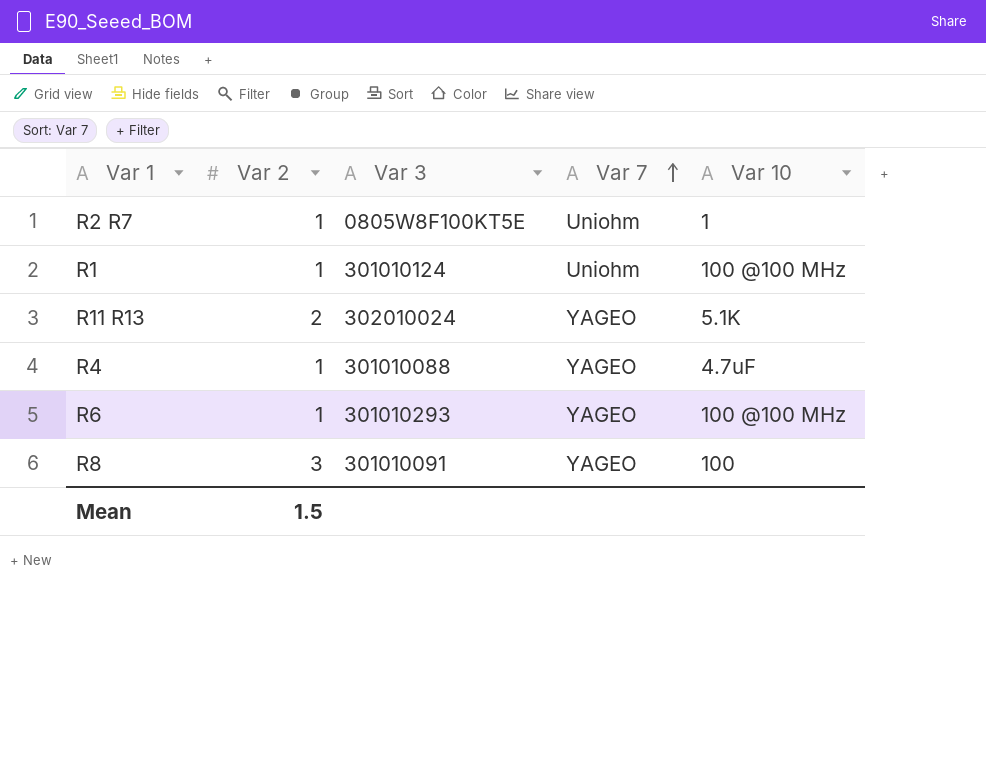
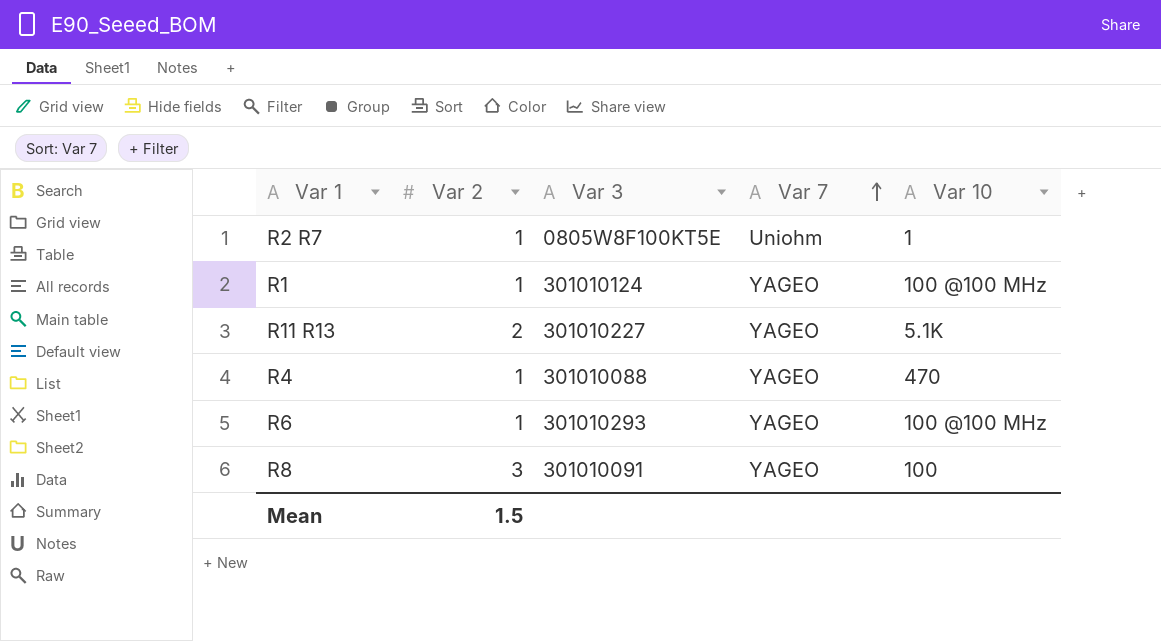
R1 | Var 7: Uniohm -> YAGEO
R11 R13 | Var 3: 302010024 -> 301010227
R4 | Var 10: 4.7uF -> 470

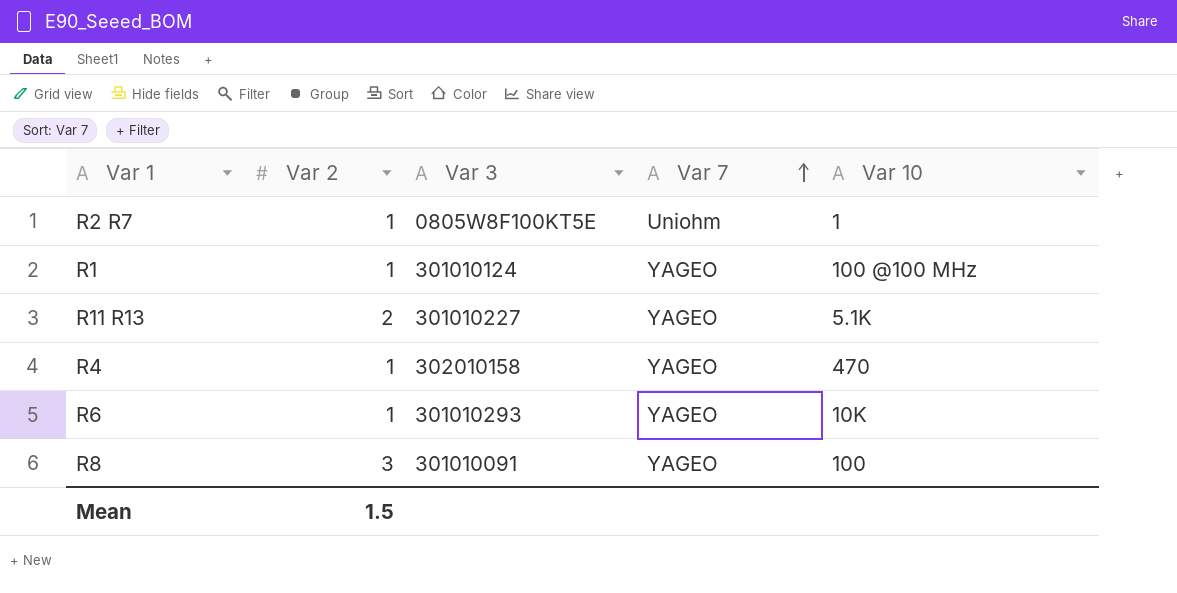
R4 | Var 3: 301010088 -> 302010158
R6 | Var 10: 100 @100 MHz -> 10K

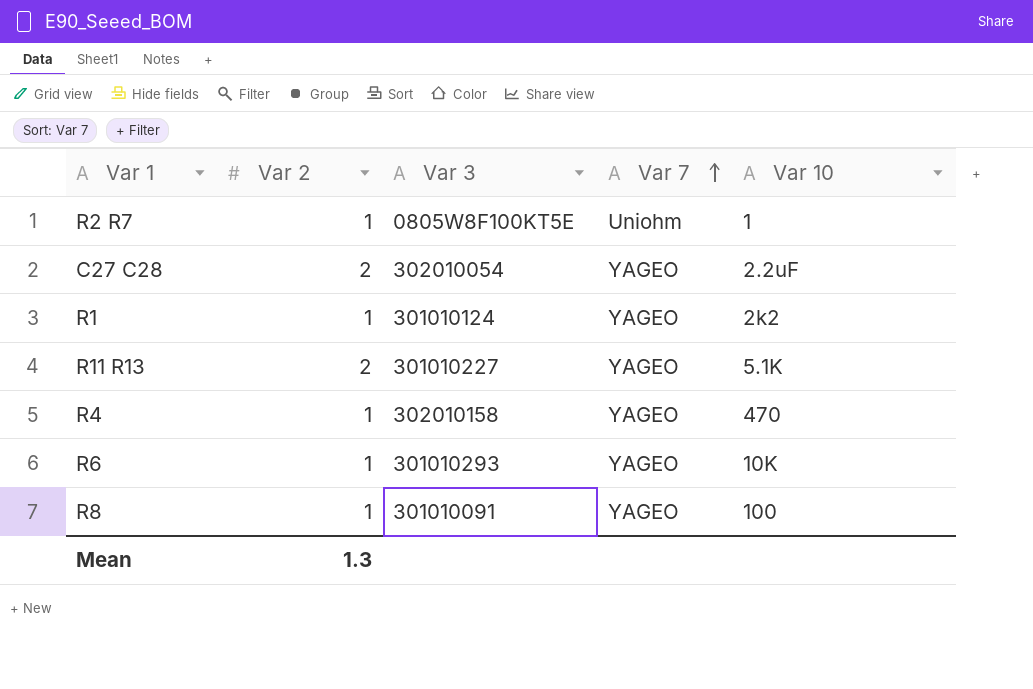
row C27 C28: none -> 2 | 302010054 | YAGEO | 2.2uF
R1 | Var 10: 100 @100 MHz -> 2k2
R8 | Var 2: 3 -> 1
Mean | Var 2: 1.5 -> 1.3

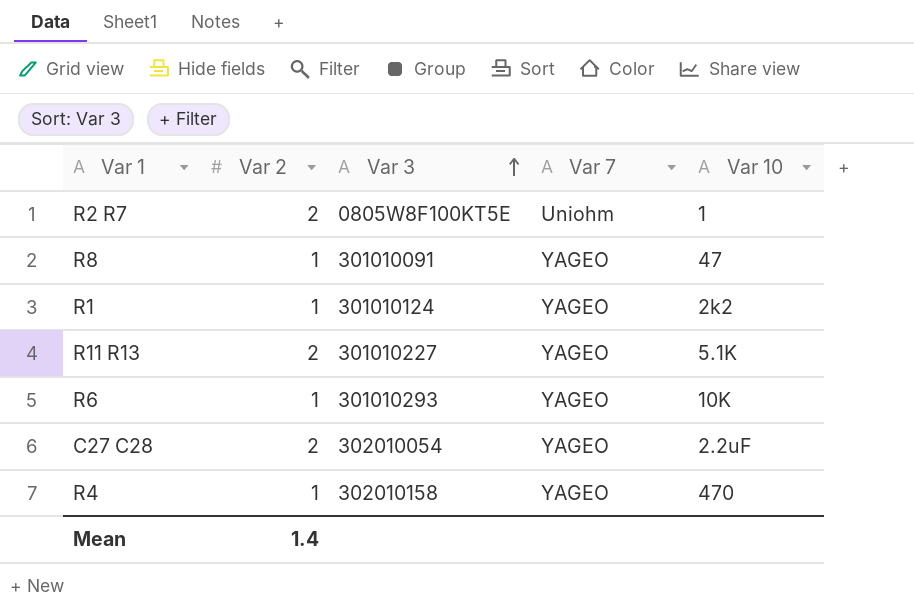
row order: Var 7 ascending -> Var 3 ascending
R2 R7 | Var 2: 1 -> 2
R8 | Var 10: 100 -> 47
Mean | Var 2: 1.3 -> 1.4

